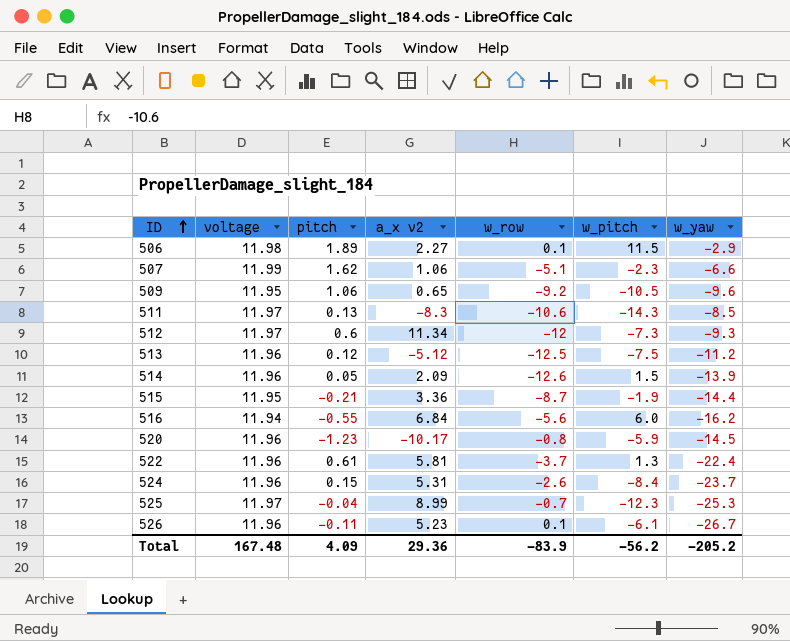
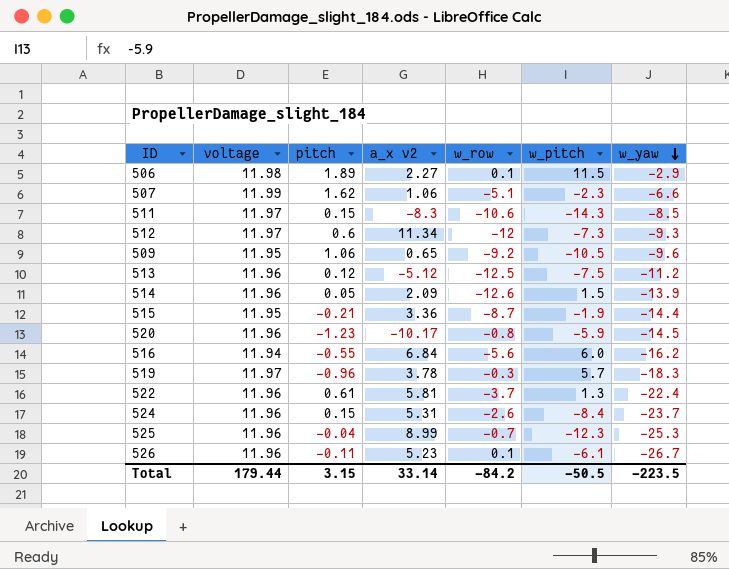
row order: ID ascending -> w_yaw descending
511 | pitch: 0.13 -> 0.15
row 519: none -> 11.97 | -0.96 | 3.78 | -0.3 | 5.7 | -18.3
525 | voltage: 11.97 -> 11.96
Total | voltage: 167.48 -> 179.44
Total | pitch: 4.09 -> 3.15
Total | a_x v2: 29.36 -> 33.14
Total | w_row: -83.9 -> -84.2
Total | w_pitch: -56.2 -> -50.5
Total | w_yaw: -205.2 -> -223.5

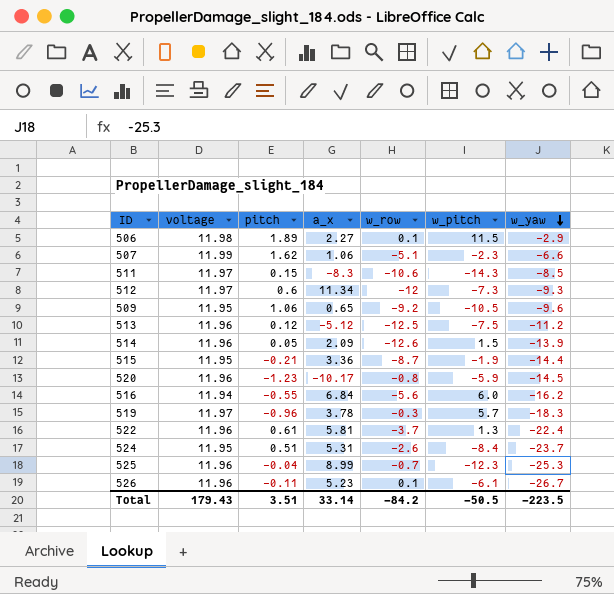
column name: a_x v2 -> a_x
524 | voltage: 11.96 -> 11.95
524 | pitch: 0.15 -> 0.51
Total | voltage: 179.44 -> 179.43
Total | pitch: 3.15 -> 3.51

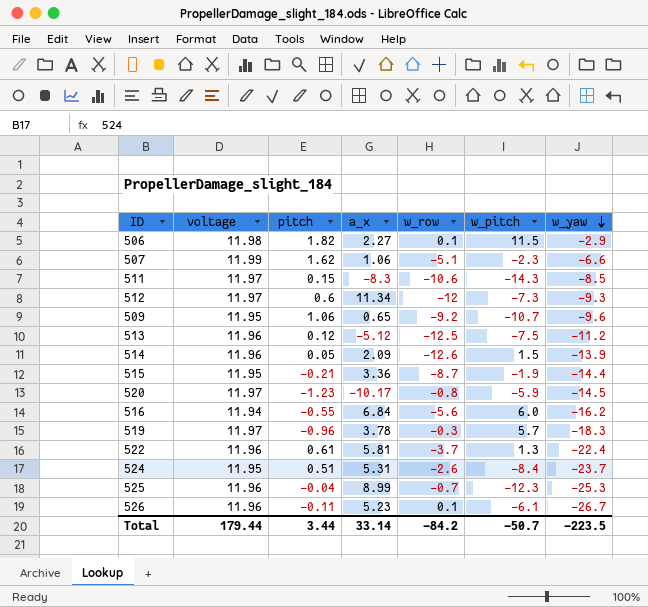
506 | pitch: 1.89 -> 1.82
509 | w_pitch: -10.5 -> -10.7
520 | voltage: 11.96 -> 11.97
Total | voltage: 179.43 -> 179.44
Total | pitch: 3.51 -> 3.44
Total | w_pitch: -50.5 -> -50.7

